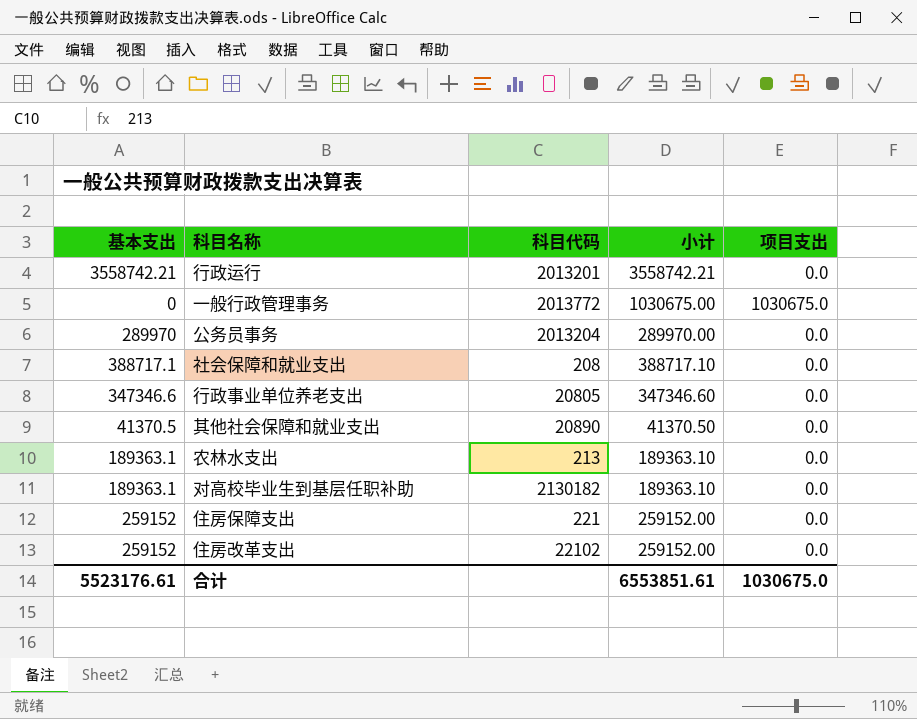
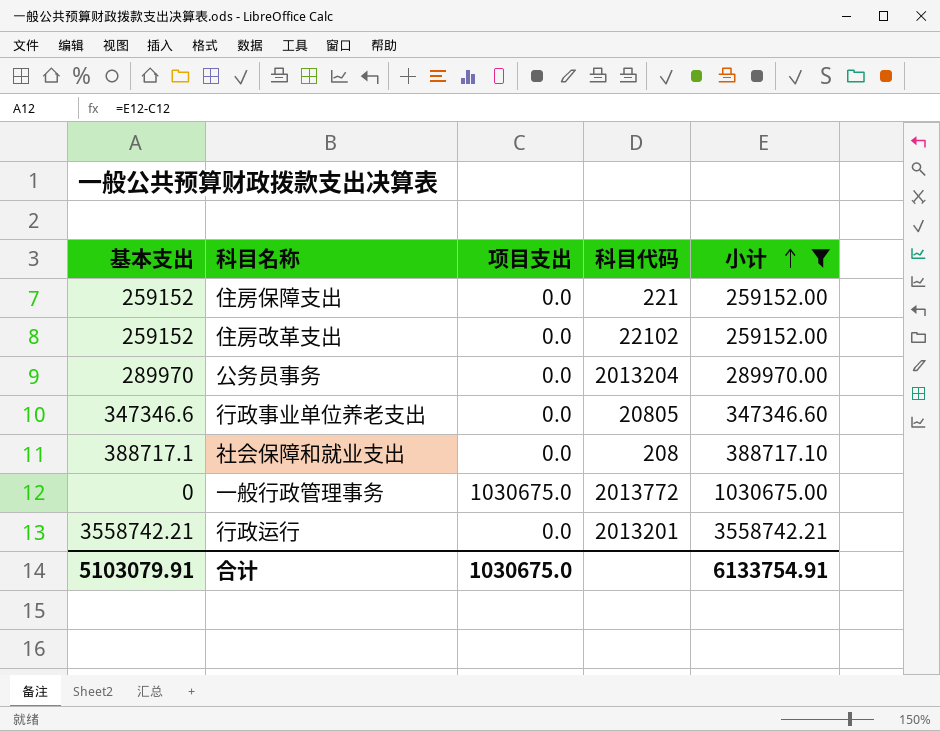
filter: none -> 小计 >= 259152.00
row order: none -> 小计 ascending
column 项目支出 | position: 5 -> 3
合计 | 基本支出: 5523176.61 -> 5103079.91
合计 | 小计: 6553851.61 -> 6133754.91

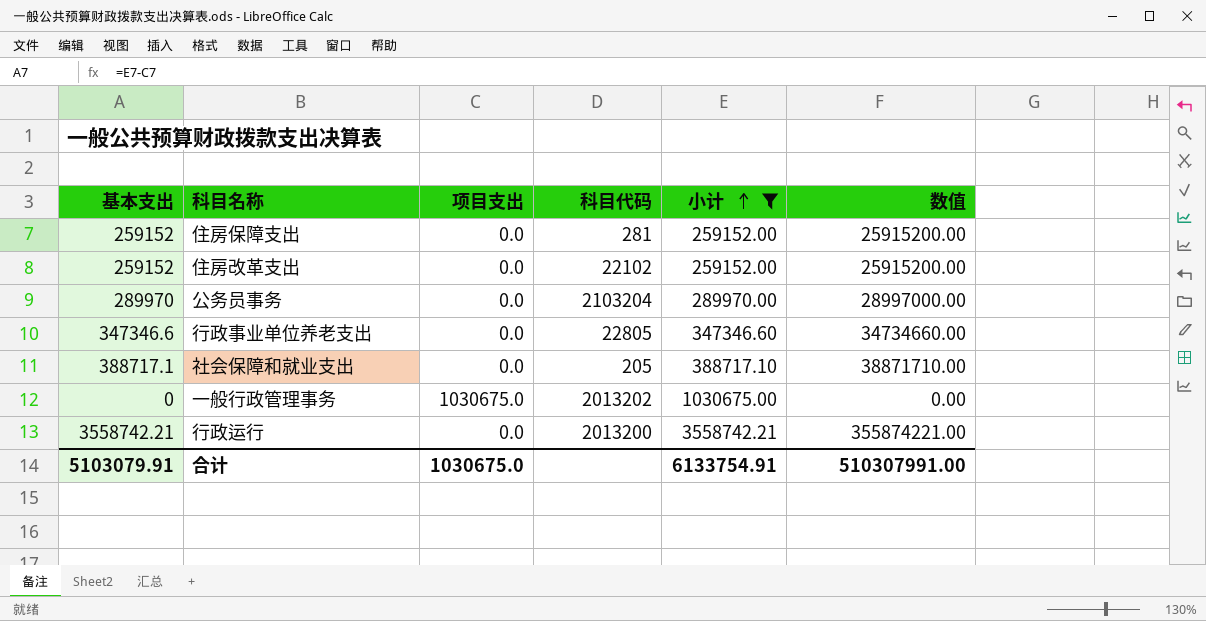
column 数值 | formula: none -> [基本支出] * 100
住房保障支出 | 科目代码: 221 -> 281
公务员事务 | 科目代码: 2013204 -> 2103204
行政事业单位养老支出 | 科目代码: 20805 -> 22805
社会保障和就业支出 | 科目代码: 208 -> 205
一般行政管理事务 | 科目代码: 2013772 -> 2013202
行政运行 | 科目代码: 2013201 -> 2013200

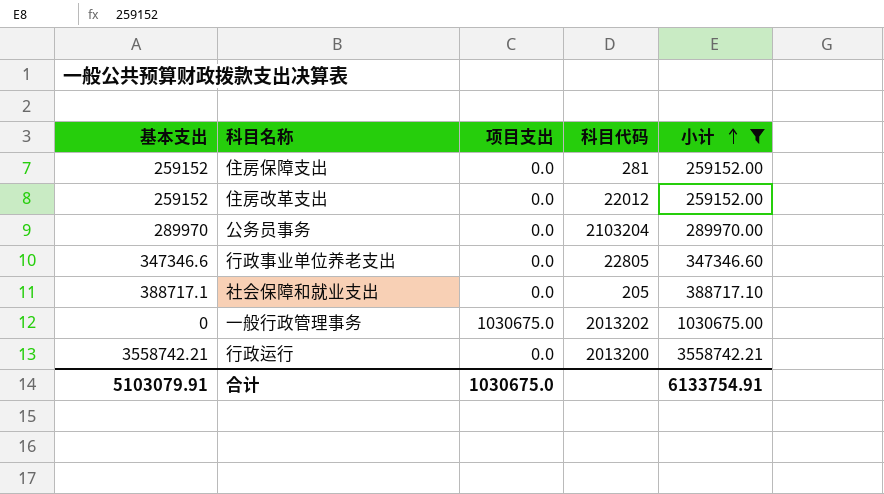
column 数值 | formula: [基本支出] * 100 -> none
住房改革支出 | 科目代码: 22102 -> 22012

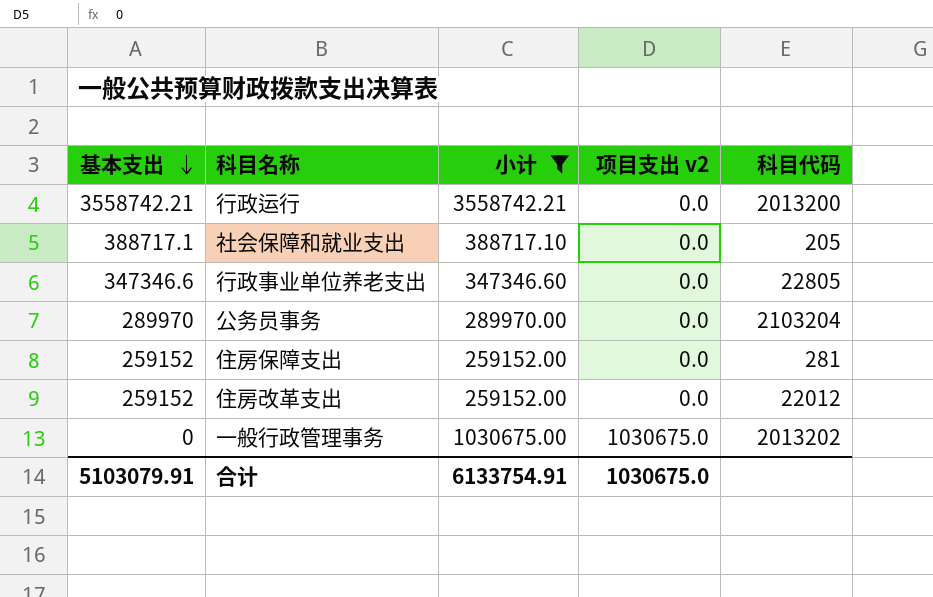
row order: 小计 ascending -> 基本支出 descending
column 小计 | position: 5 -> 3
column name: 项目支出 -> 项目支出 v2

